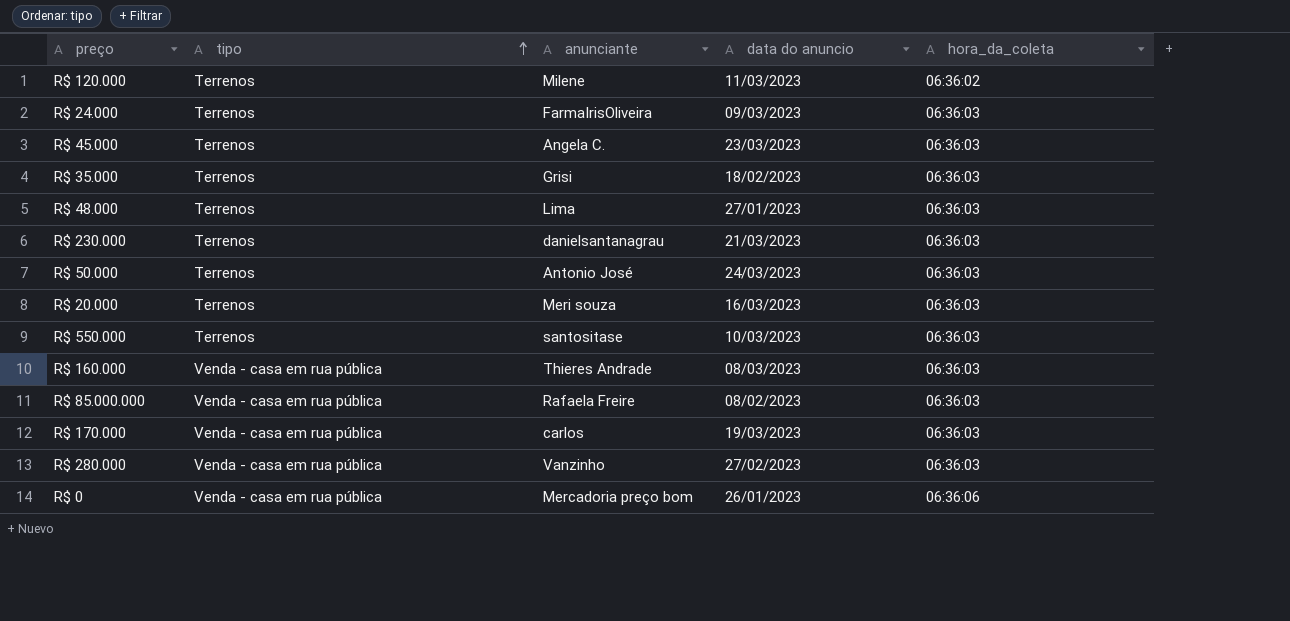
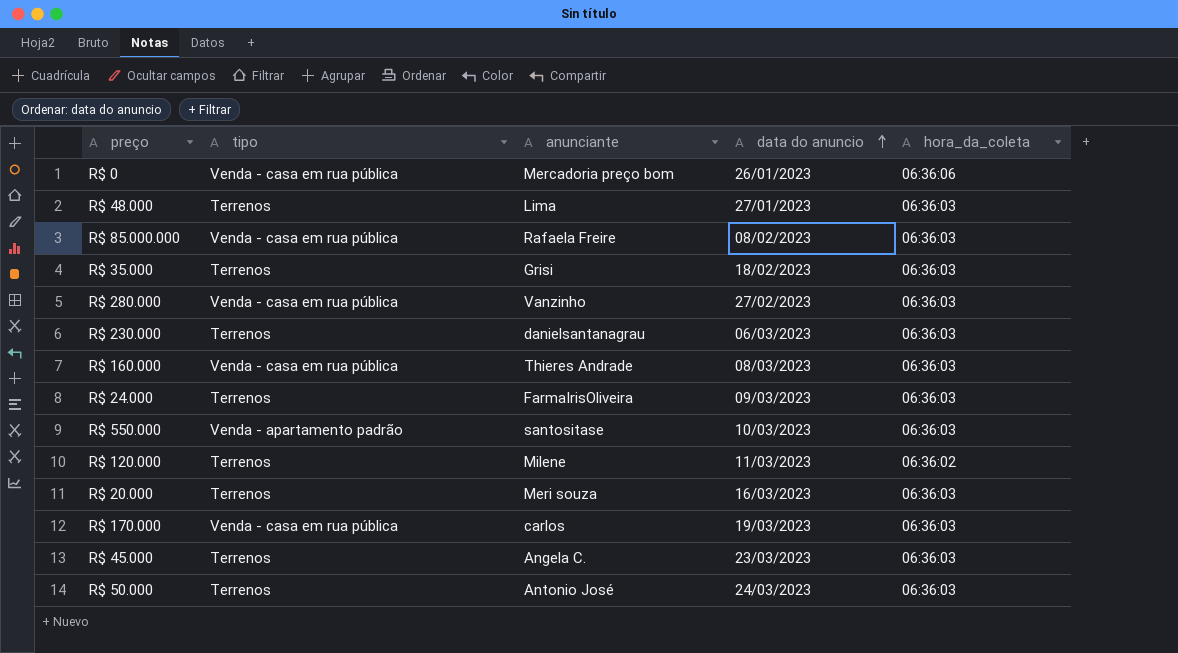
row order: tipo ascending -> data do anuncio ascending
R$ 230.000 | data do anuncio: 21/03/2023 -> 06/03/2023
R$ 550.000 | tipo: Terrenos -> Venda - apartamento padrão

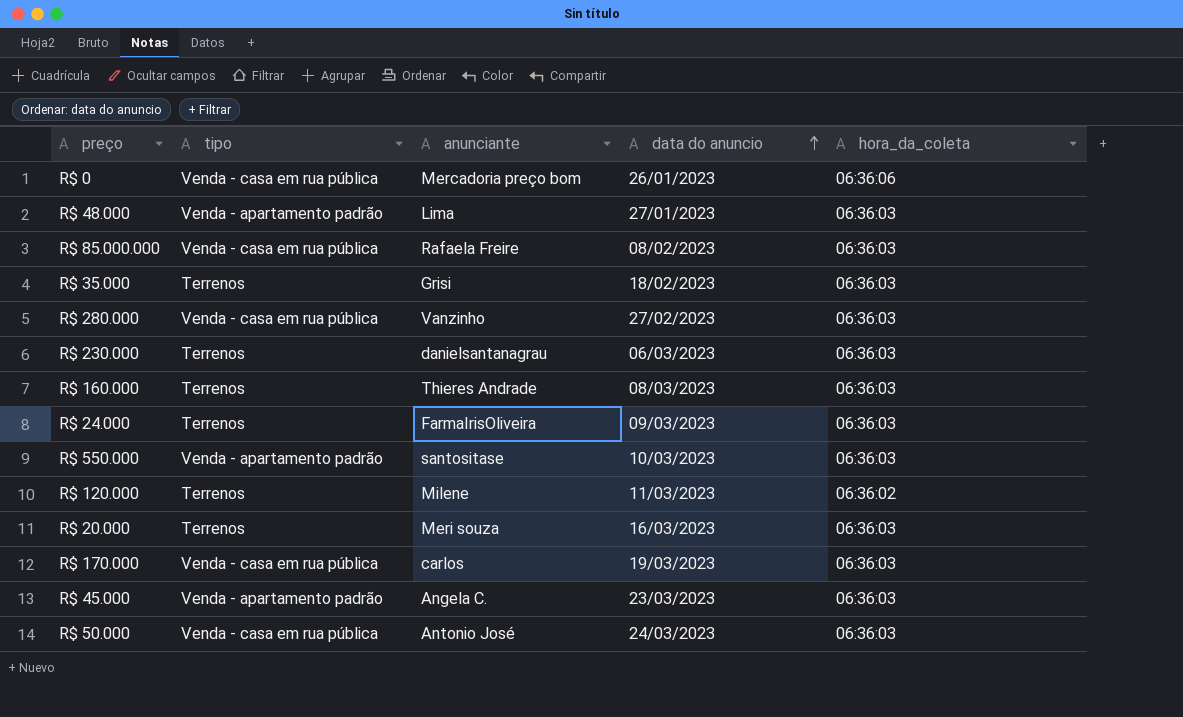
R$ 48.000 | tipo: Terrenos -> Venda - apartamento padrão
R$ 160.000 | tipo: Venda - casa em rua pública -> Terrenos
R$ 45.000 | tipo: Terrenos -> Venda - apartamento padrão
R$ 50.000 | tipo: Terrenos -> Venda - casa em rua pública

